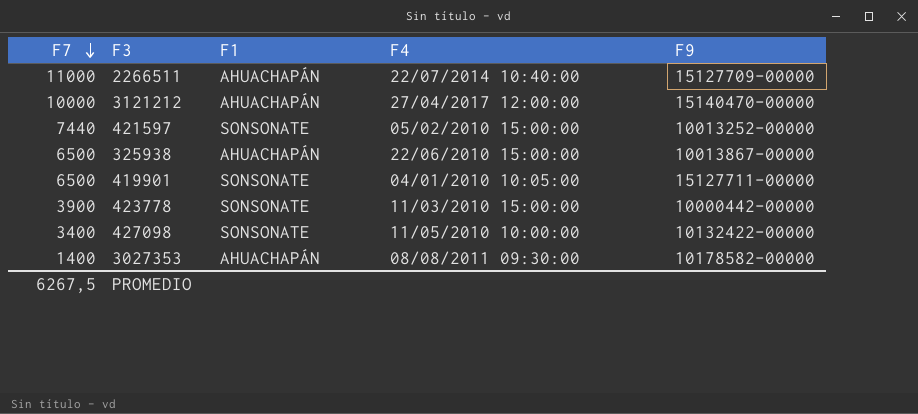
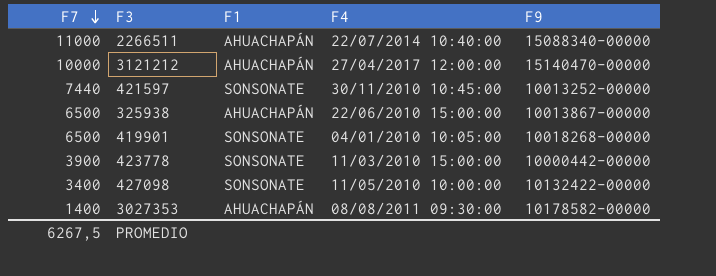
2266511 | F9: 15127709-00000 -> 15088340-00000
421597 | F4: 05/02/2010 15:00:00 -> 30/11/2010 10:45:00
419901 | F9: 15127711-00000 -> 10018268-00000

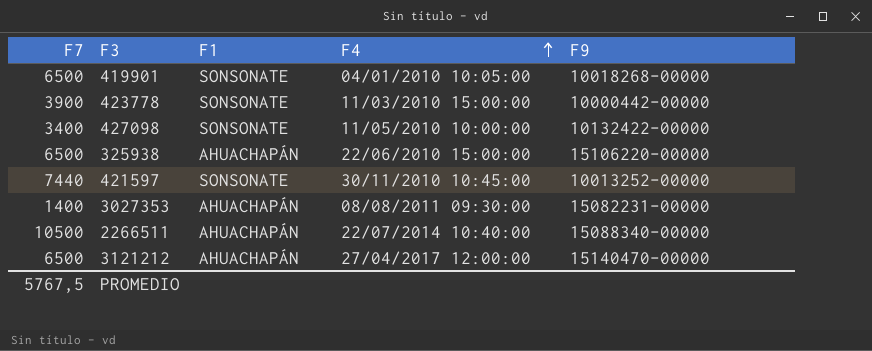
row order: F7 descending -> F4 ascending
325938 | F9: 10013867-00000 -> 15106220-00000
3027353 | F9: 10178582-00000 -> 15082231-00000
2266511 | F7: 11000 -> 10500
3121212 | F7: 10000 -> 6500
PROMEDIO | F7: 6267,5 -> 5767,5

